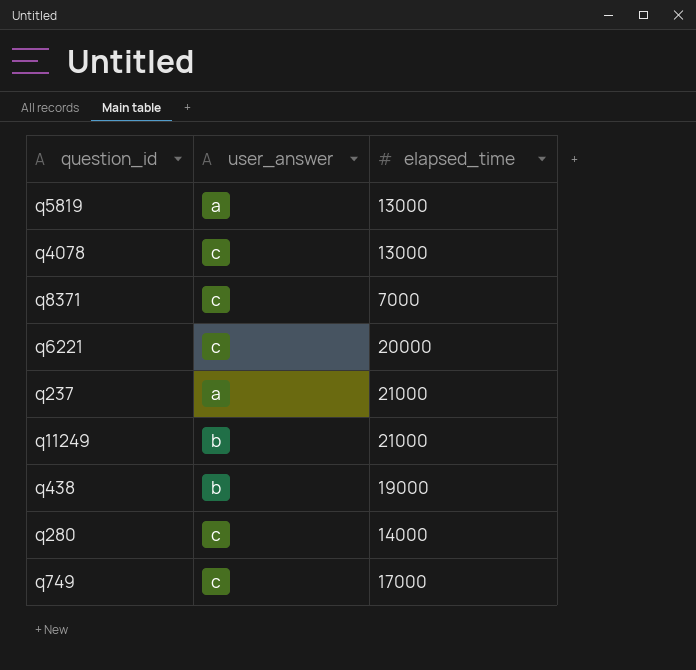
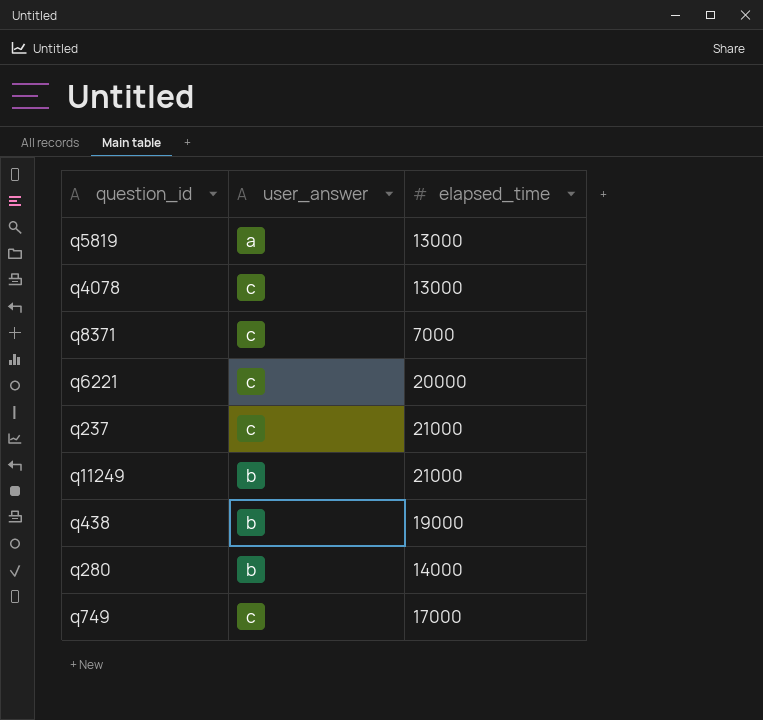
q237 | user_answer: a -> c
q280 | user_answer: c -> b

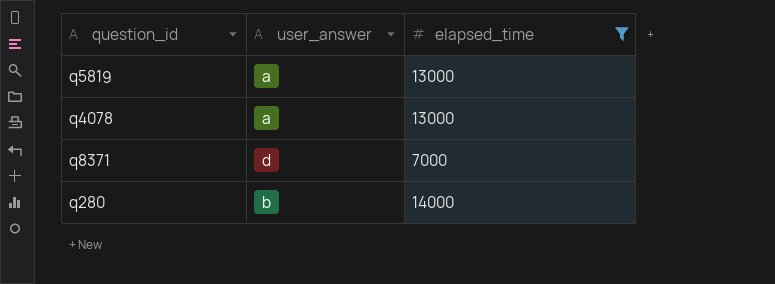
filter: none -> elapsed_time <= 14000
q4078 | user_answer: c -> a
q8371 | user_answer: c -> d

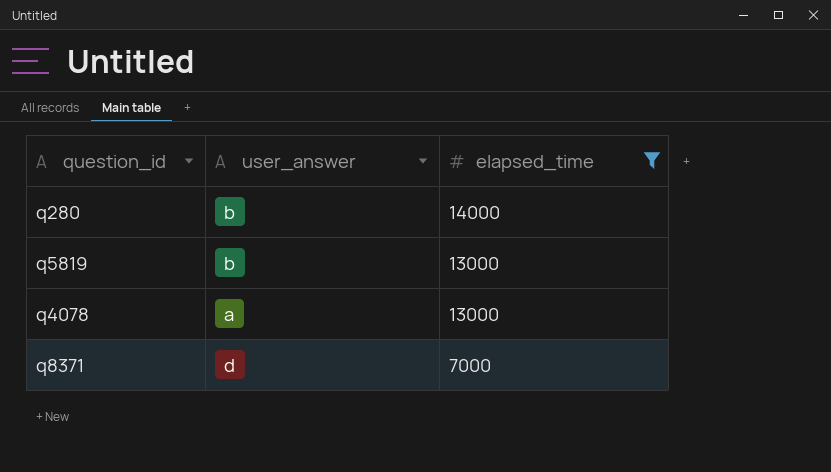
row order: none -> elapsed_time descending
q5819 | user_answer: a -> b

